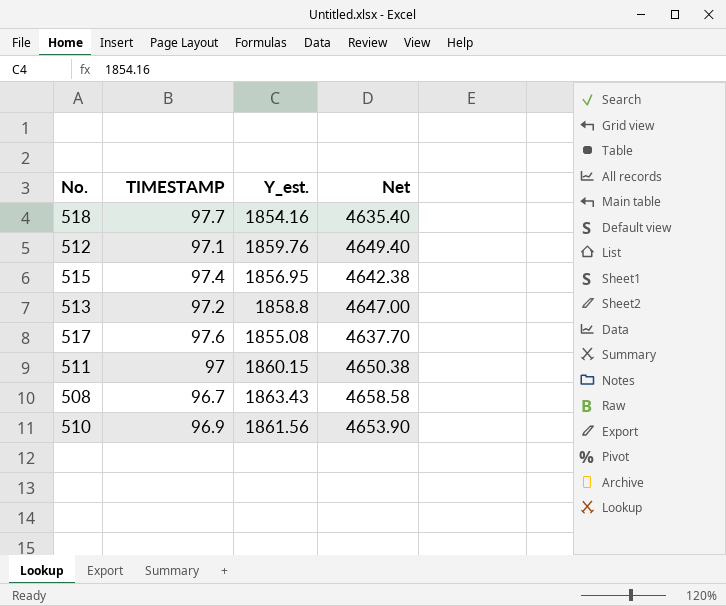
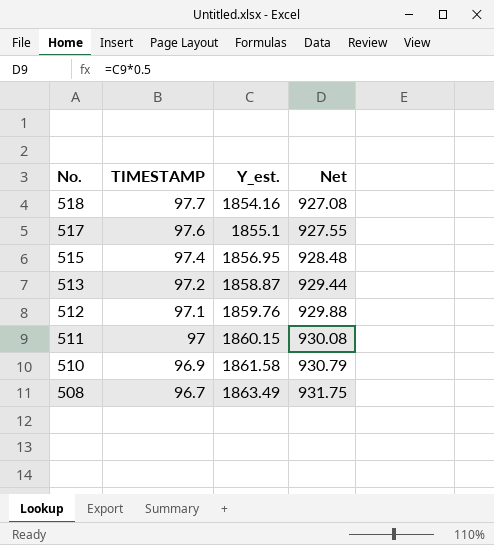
row order: none -> No. descending
column Net | formula: [Y_est.] * 2.5 -> [Y_est.] * 0.5
517 | Y_est.: 1855.08 -> 1855.1
513 | Y_est.: 1858.8 -> 1858.87
510 | Y_est.: 1861.56 -> 1861.58
508 | Y_est.: 1863.43 -> 1863.49

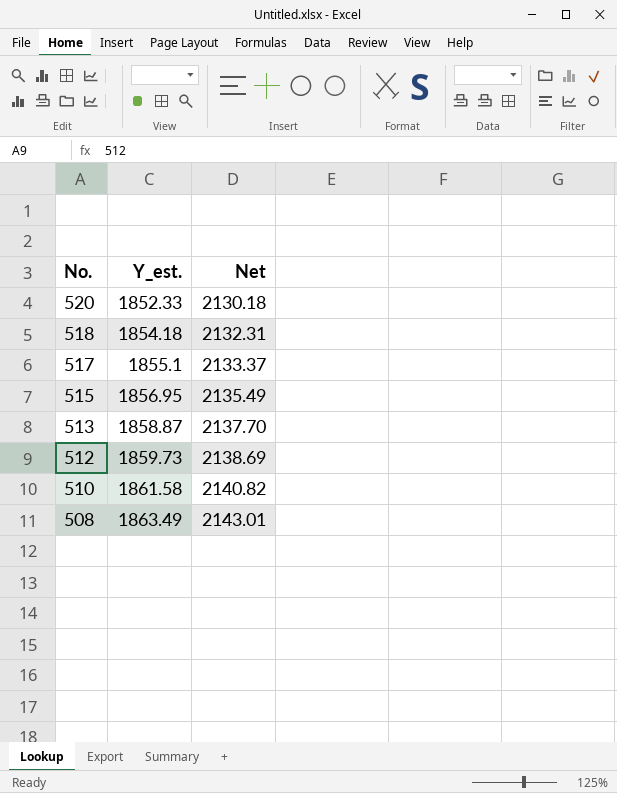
column TIMESTAMP | position: 2 -> none
column Net | formula: [Y_est.] * 0.5 -> [Y_est.] * 1.15
row 511: 97 | 1860.15 | 930.08 -> none
row 520: none -> 1852.33 | 2130.18
518 | Y_est.: 1854.16 -> 1854.18
512 | Y_est.: 1859.76 -> 1859.73

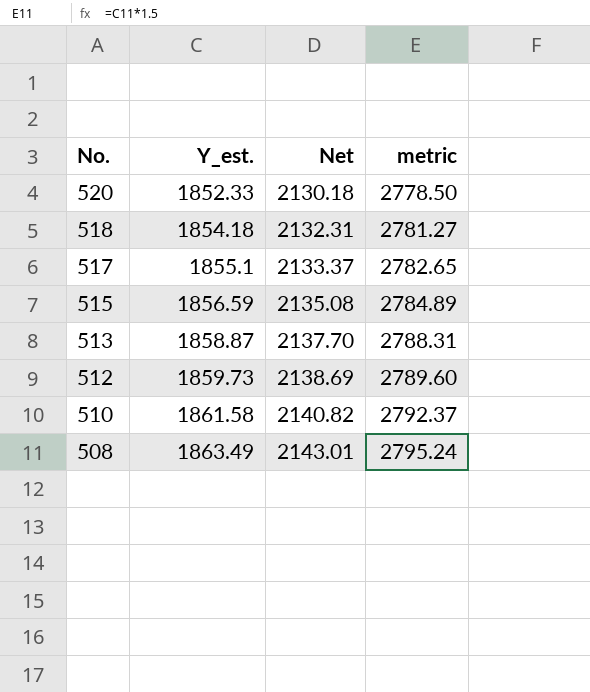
column metric | formula: none -> [Y_est.] * 1.5
515 | Y_est.: 1856.95 -> 1856.59
515 | Net: 2135.49 -> 2135.08

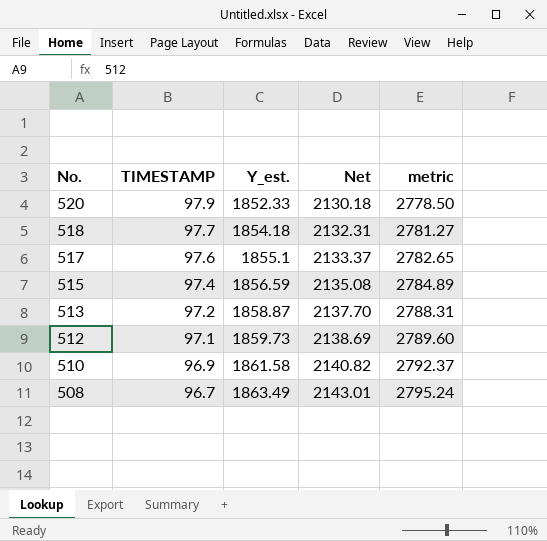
column TIMESTAMP | position: none -> 2

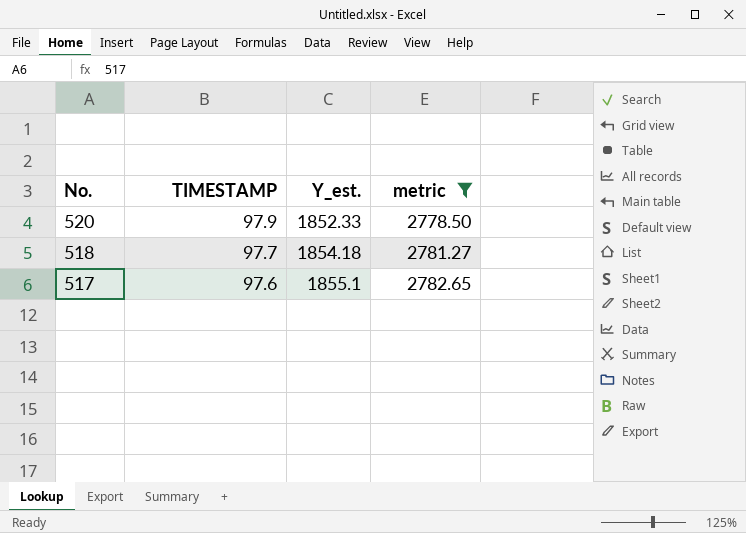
filter: none -> metric <= 2782.65
column Net | formula: [Y_est.] * 1.15 -> none

